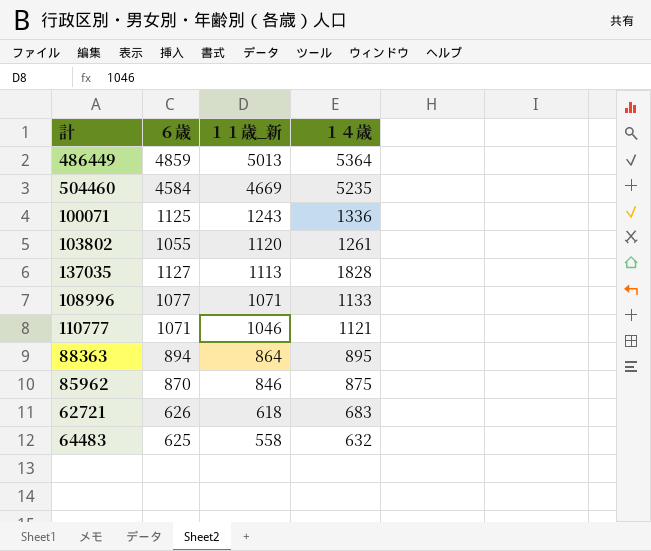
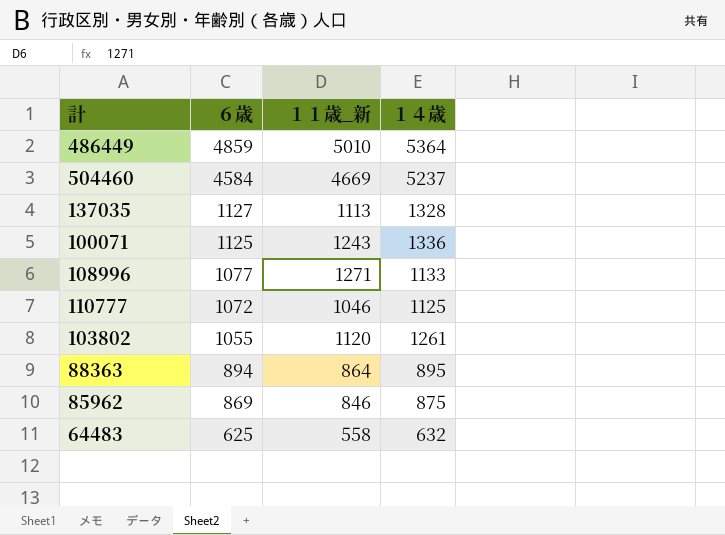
row order: １１歳_新 descending -> ６歳 descending
row 62721: 626 | 618 | 683 -> none
486449 | １１歳_新: 5013 -> 5010
504460 | １４歳: 5235 -> 5237
137035 | １４歳: 1828 -> 1328
108996 | １１歳_新: 1071 -> 1271
110777 | ６歳: 1071 -> 1072
110777 | １４歳: 1121 -> 1125
85962 | ６歳: 870 -> 869

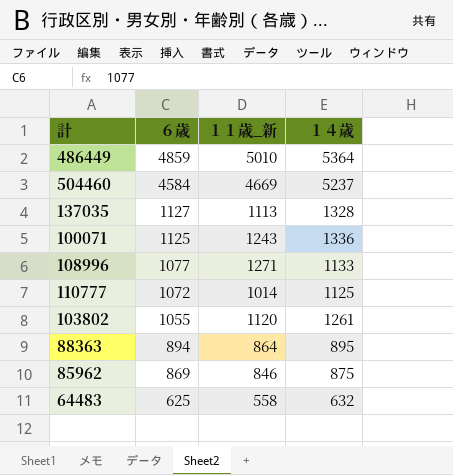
110777 | １１歳_新: 1046 -> 1014

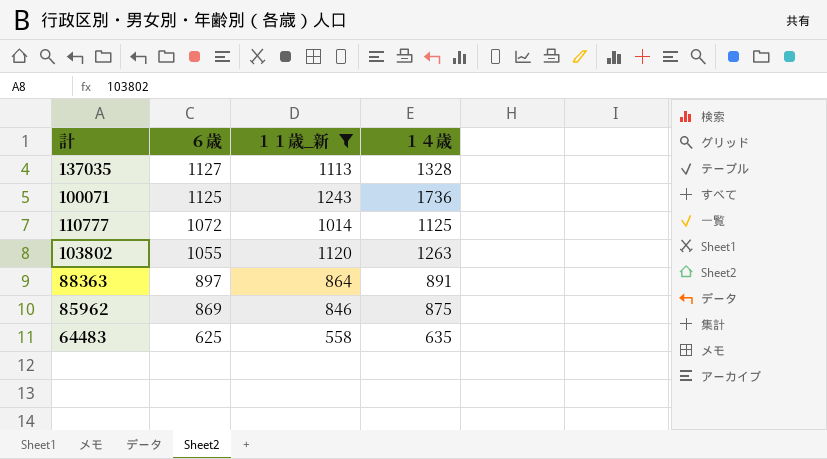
filter: none -> １１歳_新 <= 1243
100071 | １４歳: 1336 -> 1736
103802 | １４歳: 1261 -> 1263
88363 | ６歳: 894 -> 897
88363 | １４歳: 895 -> 891
64483 | １４歳: 632 -> 635

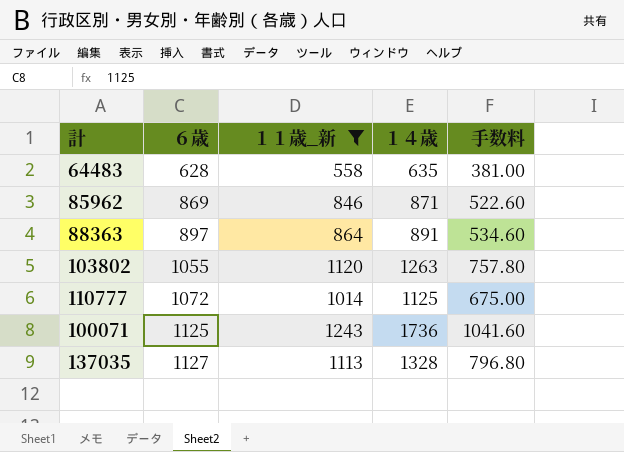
row order: ６歳 descending -> ６歳 ascending
column 手数料 | formula: none -> [１４歳] * 0.6
64483 | ６歳: 625 -> 628
85962 | １４歳: 875 -> 871

